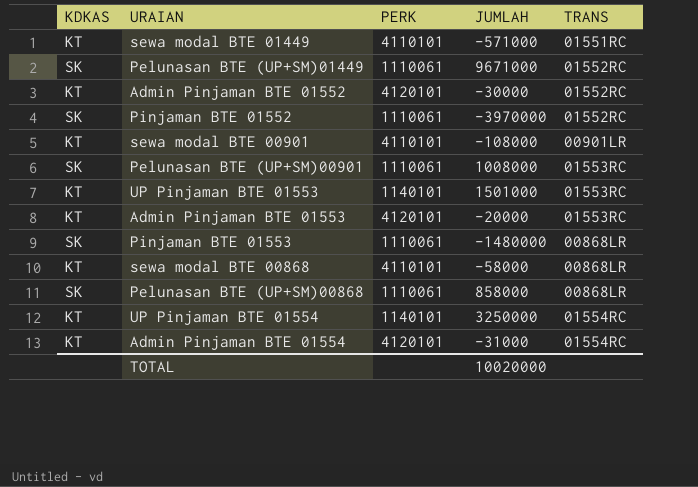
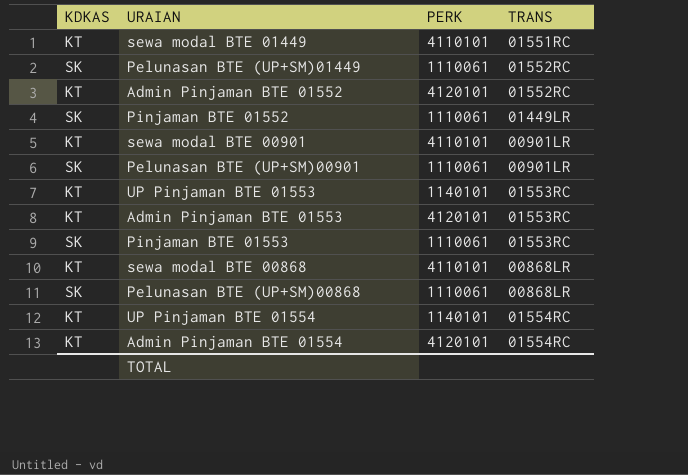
column JUMLAH | position: 4 -> none
Pinjaman BTE 01552 | TRANS: 01552RC -> 01449LR
Pelunasan BTE (UP+SM)00901 | TRANS: 01553RC -> 00901LR
Pinjaman BTE 01553 | TRANS: 00868LR -> 01553RC

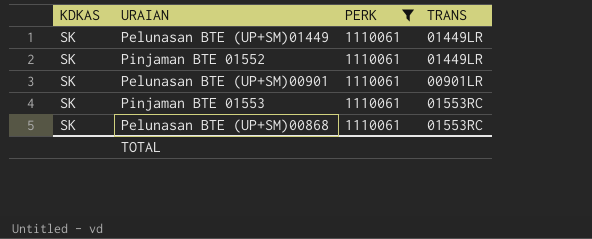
filter: none -> PERK = 1110061
Pelunasan BTE (UP+SM)01449 | TRANS: 01552RC -> 01449LR
Pelunasan BTE (UP+SM)00868 | TRANS: 00868LR -> 01553RC

